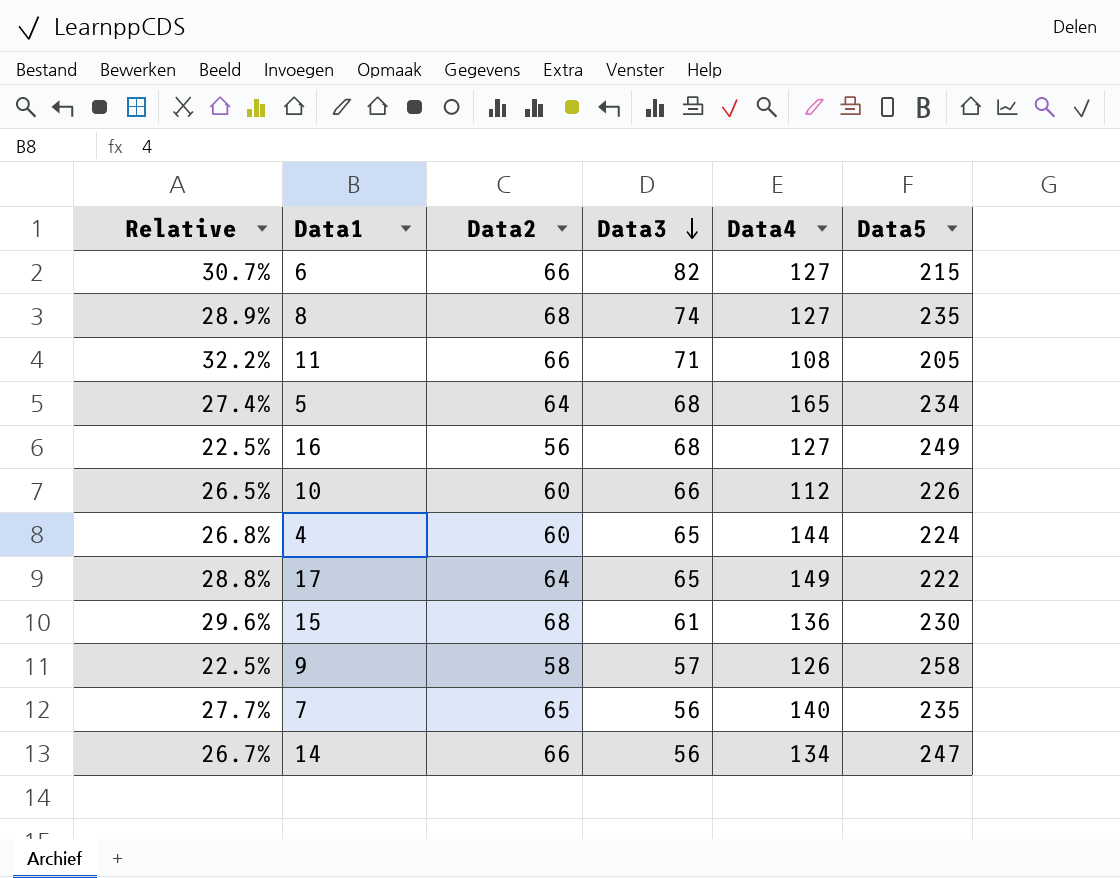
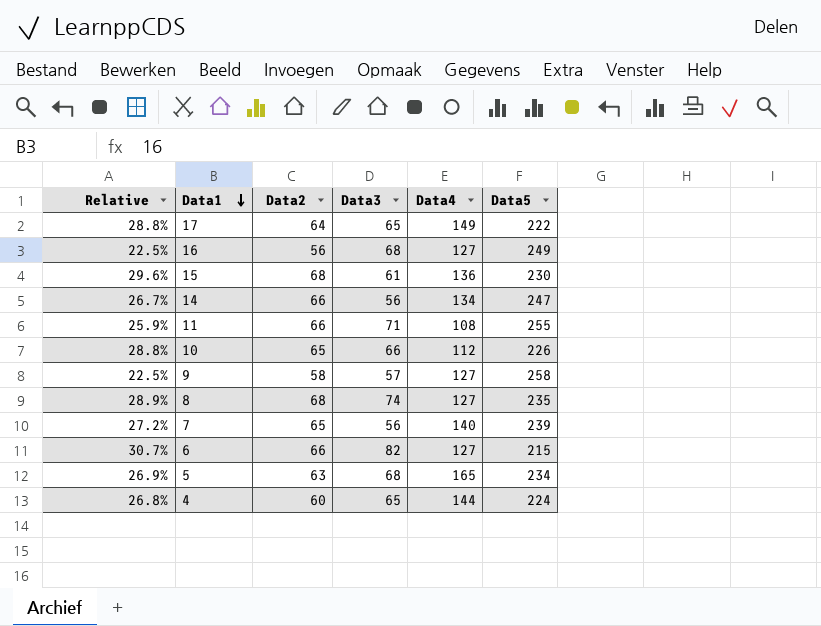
row order: Data3 descending -> Data1 descending
11 | Relative: 32.2% -> 25.9%
11 | Data5: 205 -> 255
10 | Relative: 26.5% -> 28.8%
10 | Data2: 60 -> 65
9 | Data4: 126 -> 127
7 | Relative: 27.7% -> 27.2%
7 | Data5: 235 -> 239
5 | Relative: 27.4% -> 26.9%
5 | Data2: 64 -> 63

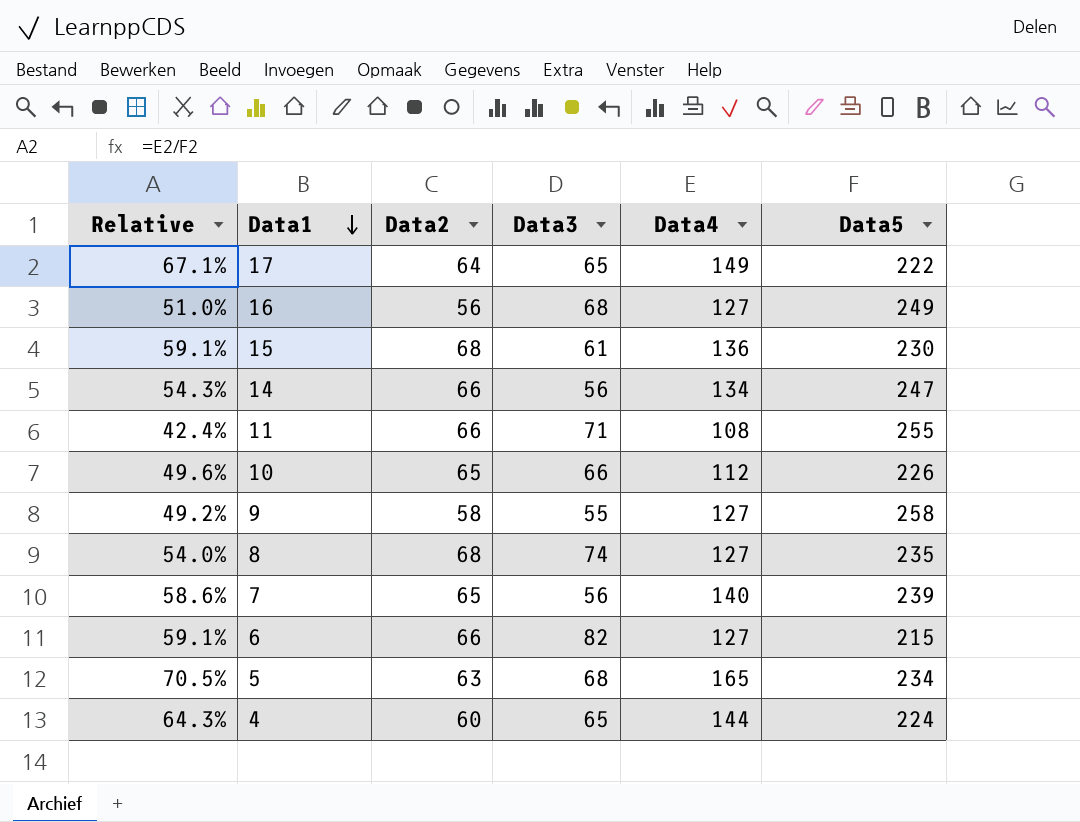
column Relative | formula: [Data2] / [Data5] -> [Data4] / [Data5]
9 | Data3: 57 -> 55

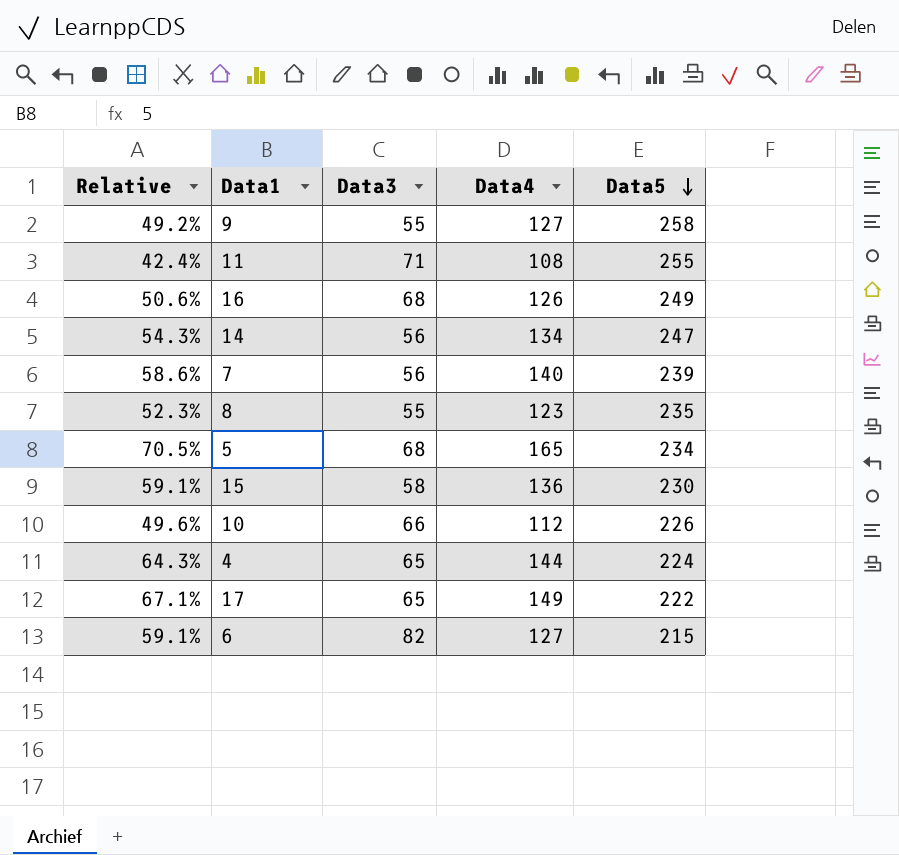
row order: Data1 descending -> Data5 descending
column Data2 | position: 3 -> none
16 | Relative: 51.0% -> 50.6%
16 | Data4: 127 -> 126
8 | Relative: 54.0% -> 52.3%
8 | Data3: 74 -> 55
8 | Data4: 127 -> 123
15 | Data3: 61 -> 58

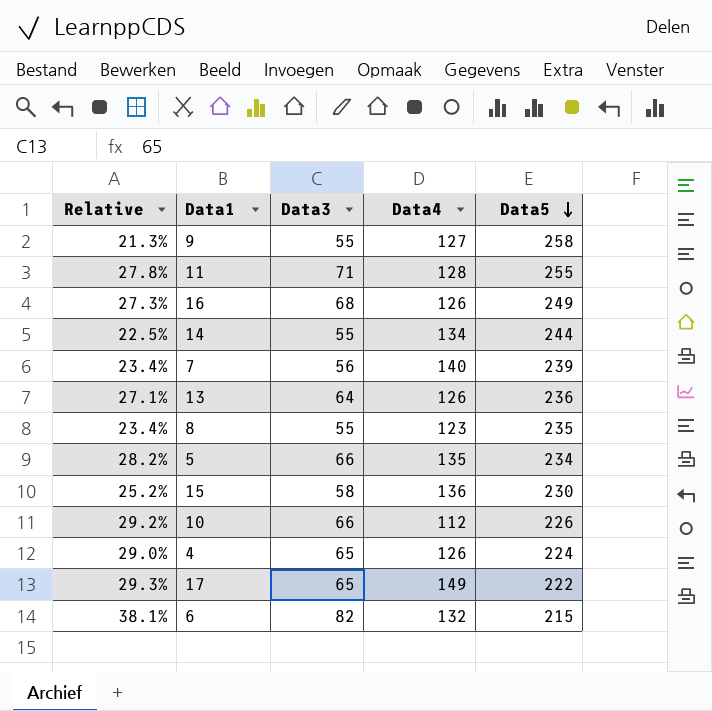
column Relative | formula: [Data4] / [Data5] -> [Data3] / [Data5]
11 | Data4: 108 -> 128
14 | Data3: 56 -> 55
14 | Data5: 247 -> 244
row 13: none -> 27.1% | 64 | 126 | 236
5 | Data3: 68 -> 66
5 | Data4: 165 -> 135
4 | Data4: 144 -> 126
6 | Data4: 127 -> 132

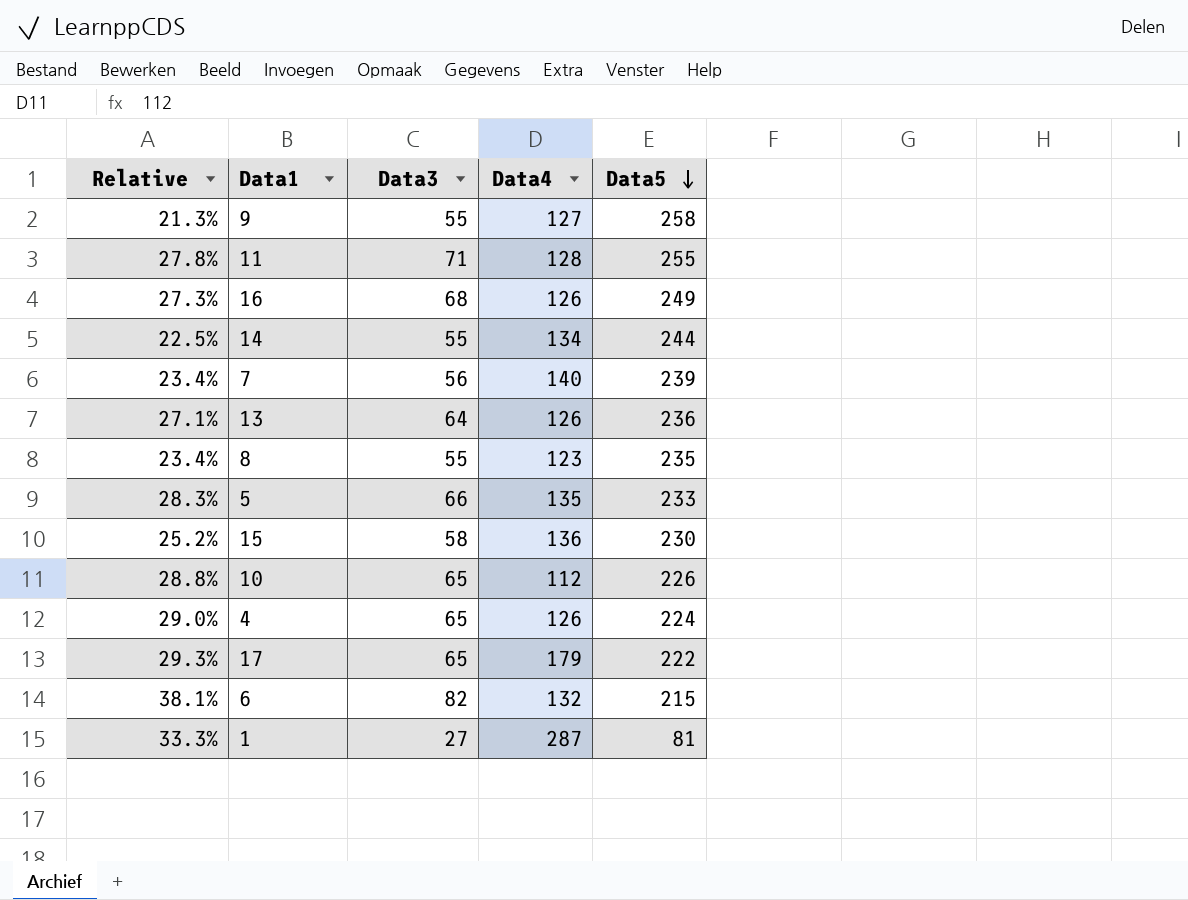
5 | Relative: 28.2% -> 28.3%
5 | Data5: 234 -> 233
10 | Relative: 29.2% -> 28.8%
10 | Data3: 66 -> 65
17 | Data4: 149 -> 179
row 1: none -> 33.3% | 27 | 287 | 81

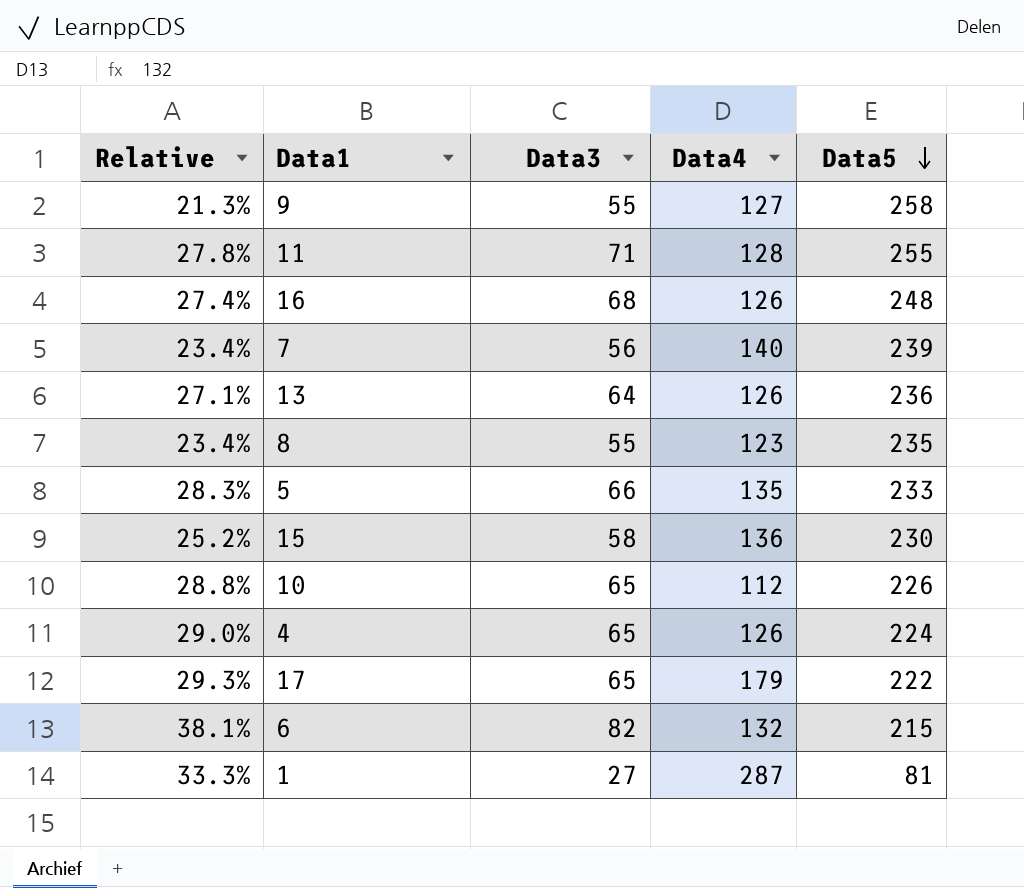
row 14: 22.5% | 55 | 134 | 244 -> none
16 | Relative: 27.3% -> 27.4%
16 | Data5: 249 -> 248

